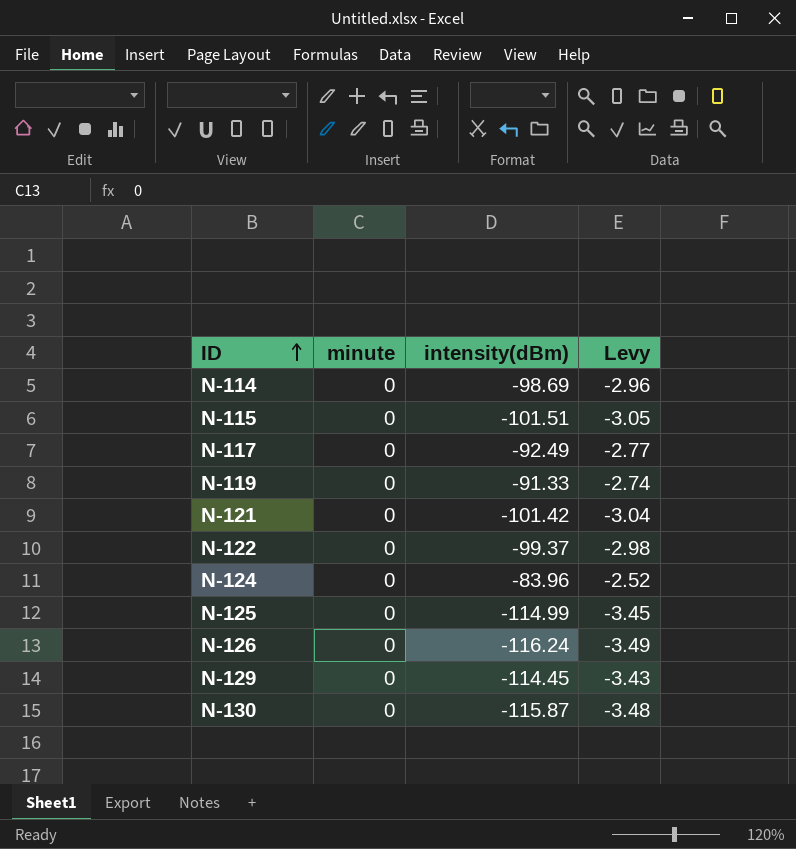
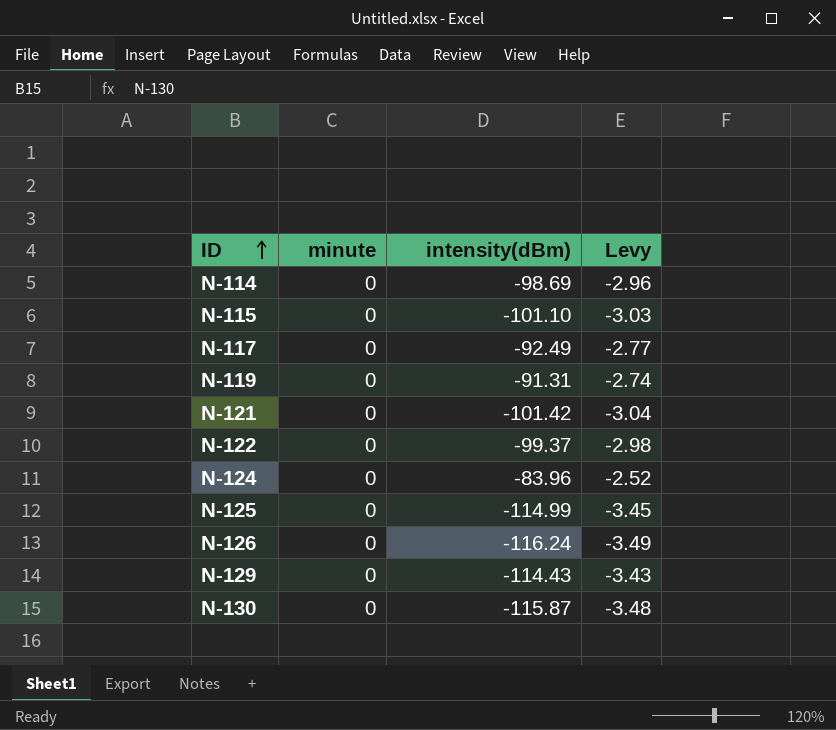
N-115 | intensity(dBm): -101.51 -> -101.10
N-115 | Levy: -3.05 -> -3.03
N-119 | intensity(dBm): -91.33 -> -91.31
N-129 | intensity(dBm): -114.45 -> -114.43

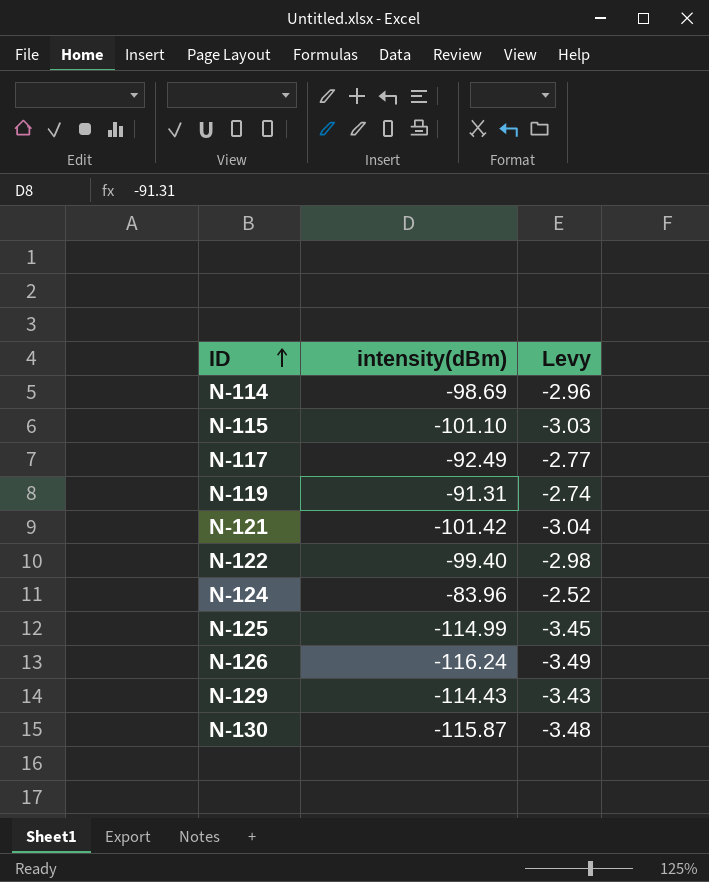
column minute | position: 2 -> none
N-122 | intensity(dBm): -99.37 -> -99.40

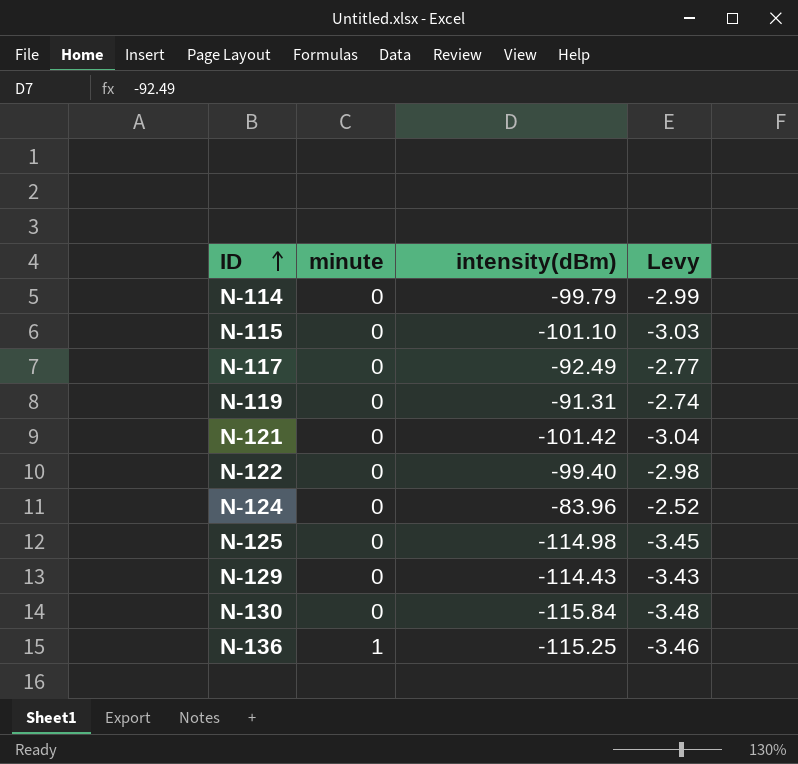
column minute | position: none -> 2
row N-126: -116.24 | -3.49 -> none
N-114 | intensity(dBm): -98.69 -> -99.79
N-114 | Levy: -2.96 -> -2.99
N-125 | intensity(dBm): -114.99 -> -114.98
N-130 | intensity(dBm): -115.87 -> -115.84
row N-136: none -> 1 | -115.25 | -3.46

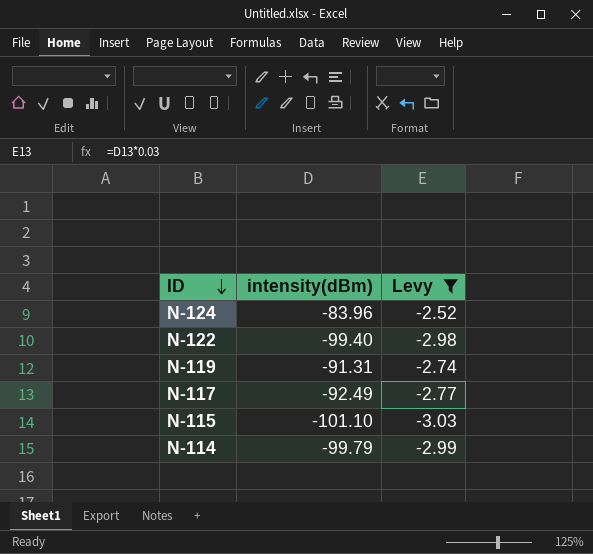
filter: none -> Levy >= -3.03
row order: ID ascending -> ID descending
column minute | position: 2 -> none

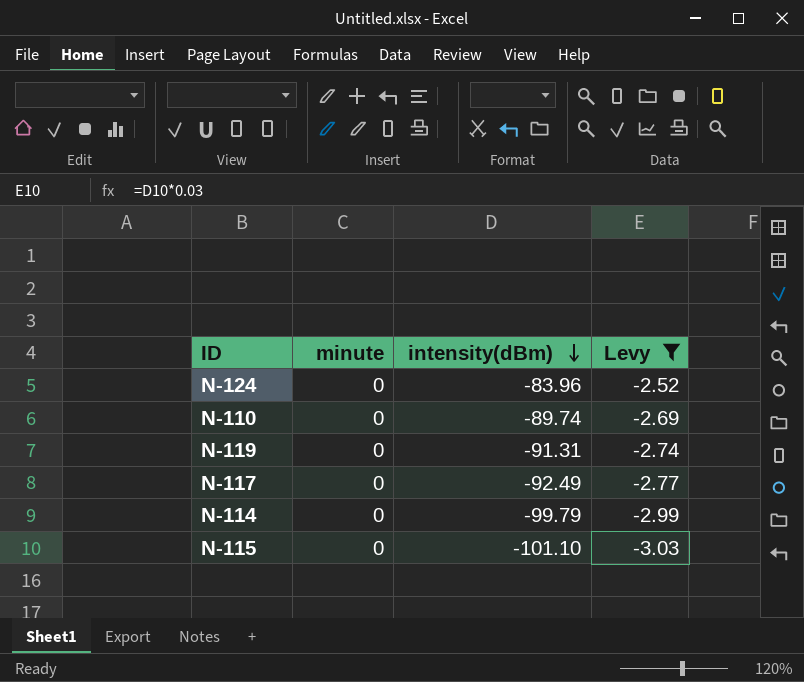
row order: ID descending -> intensity(dBm) descending
column minute | position: none -> 2
row N-122: -99.40 | -2.98 -> none
row N-110: none -> 0 | -89.74 | -2.69

